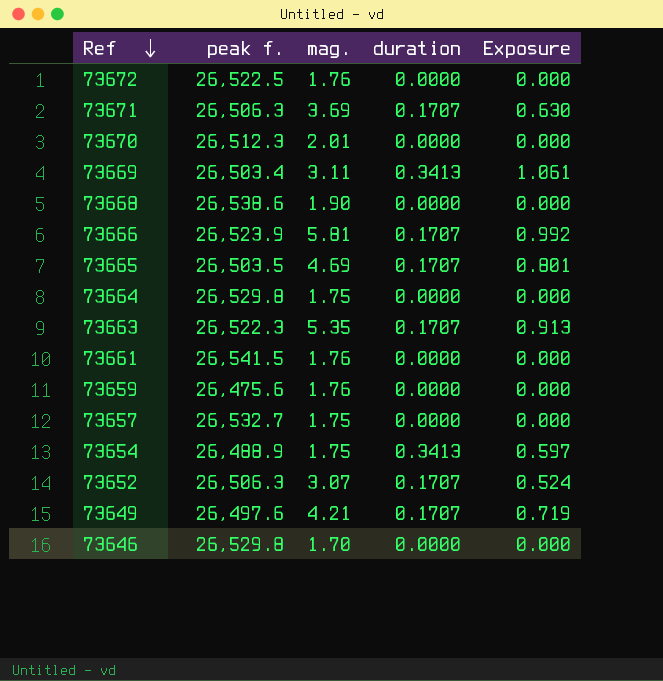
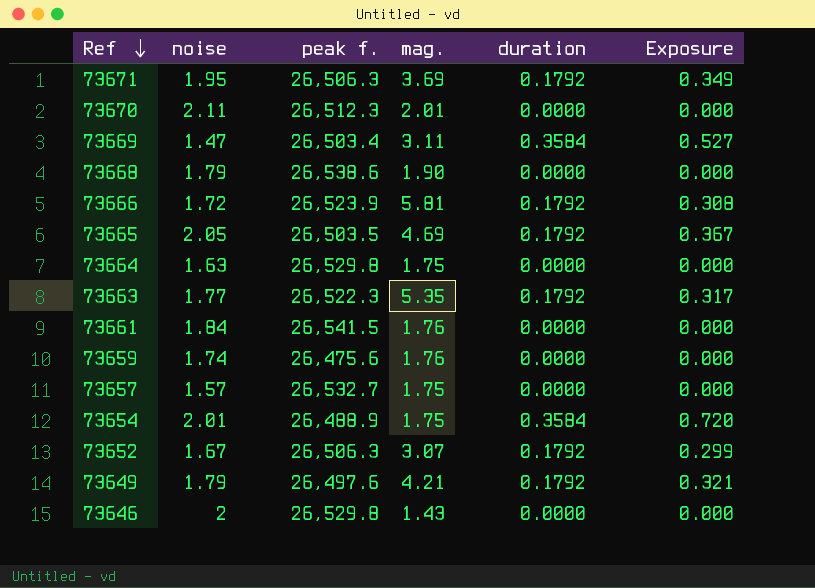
column noise | position: none -> 2
column Exposure | formula: [mag.] * [duration] -> [noise] * [duration]
row 73672: 26,522.5 | 1.76 | 0.0000 | 0.000 -> none
73671 | duration: 0.1707 -> 0.1792
73669 | duration: 0.3413 -> 0.3584
73666 | duration: 0.1707 -> 0.1792
73665 | duration: 0.1707 -> 0.1792
73663 | duration: 0.1707 -> 0.1792
73654 | duration: 0.3413 -> 0.3584
73652 | duration: 0.1707 -> 0.1792
73649 | duration: 0.1707 -> 0.1792
73646 | mag.: 1.70 -> 1.43

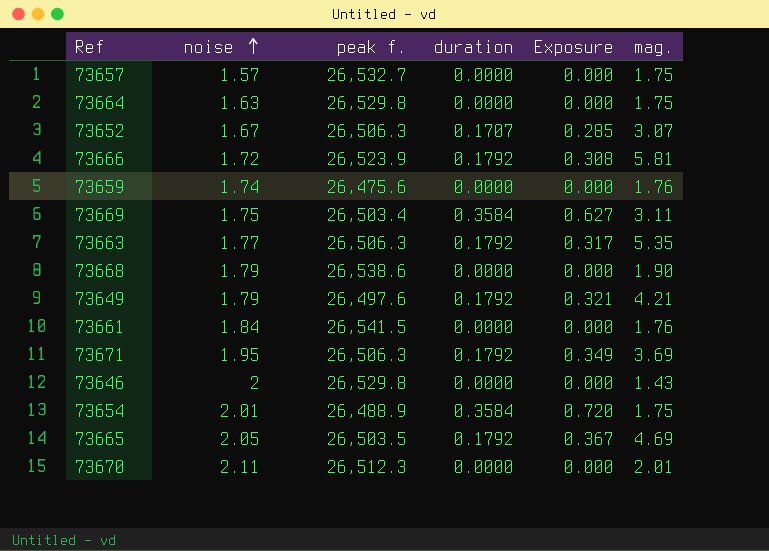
row order: Ref descending -> noise ascending
column mag. | position: 4 -> 6
73652 | duration: 0.1792 -> 0.1707
73652 | Exposure: 0.299 -> 0.285
73669 | noise: 1.47 -> 1.75
73669 | Exposure: 0.527 -> 0.627
73663 | peak f.: 26,522.3 -> 26,506.3

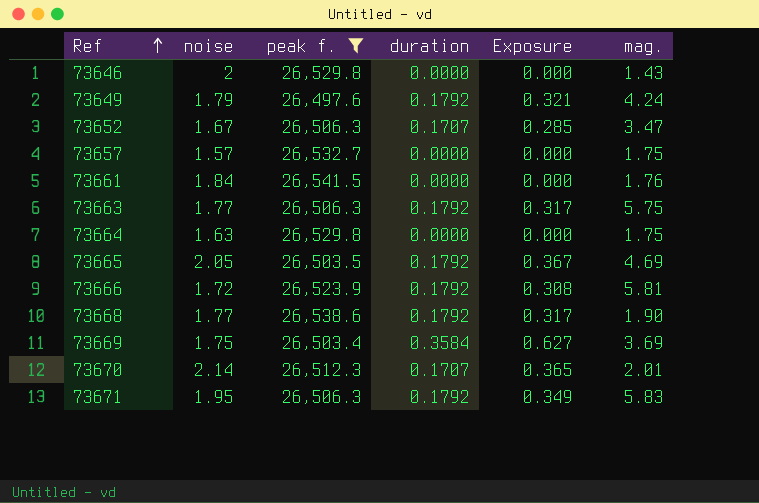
filter: none -> peak f. >= 26,497.6
row order: noise ascending -> Ref ascending
73649 | mag.: 4.21 -> 4.24
73652 | mag.: 3.07 -> 3.47
73663 | mag.: 5.35 -> 5.75
73668 | noise: 1.79 -> 1.77
73668 | duration: 0.0000 -> 0.1792
73668 | Exposure: 0.000 -> 0.317
73669 | mag.: 3.11 -> 3.69
73670 | noise: 2.11 -> 2.14
73670 | duration: 0.0000 -> 0.1707
73670 | Exposure: 0.000 -> 0.365
73671 | mag.: 3.69 -> 5.83

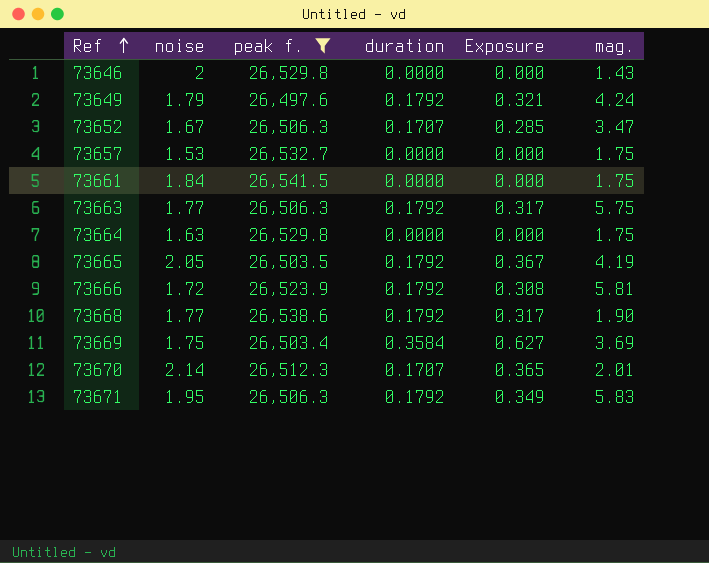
73657 | noise: 1.57 -> 1.53
73661 | mag.: 1.76 -> 1.75
73665 | mag.: 4.69 -> 4.19

